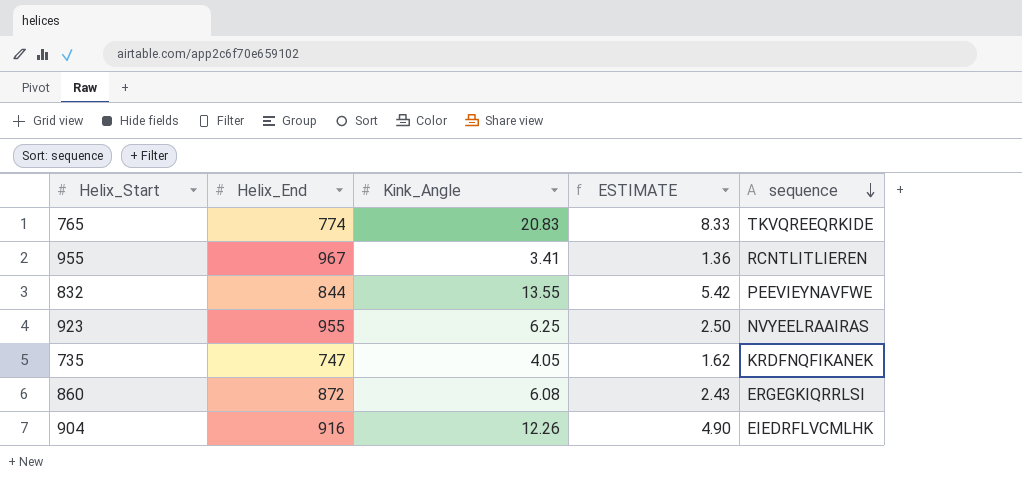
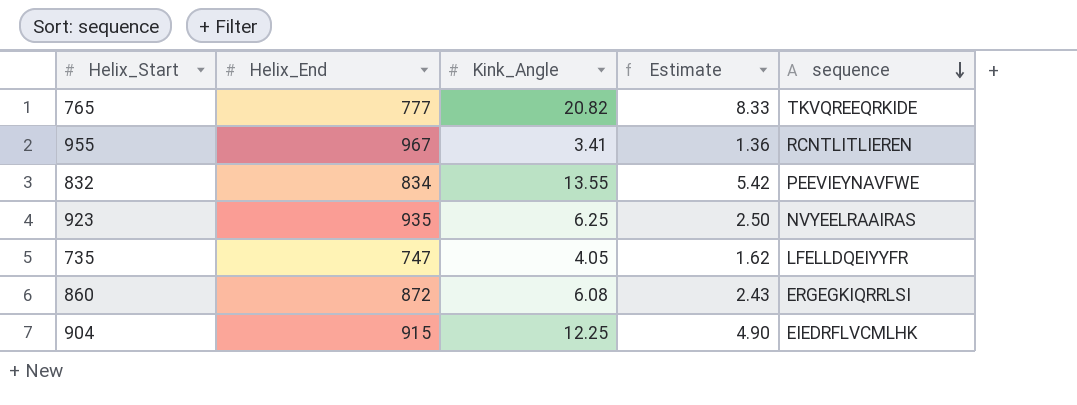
column name: ESTIMATE -> Estimate
765 | Helix_End: 774 -> 777
765 | Kink_Angle: 20.83 -> 20.82
832 | Helix_End: 844 -> 834
923 | Helix_End: 955 -> 935
735 | sequence: KRDFNQFIKANEK -> LFELLDQEIYYFR
904 | Helix_End: 916 -> 915
904 | Kink_Angle: 12.26 -> 12.25

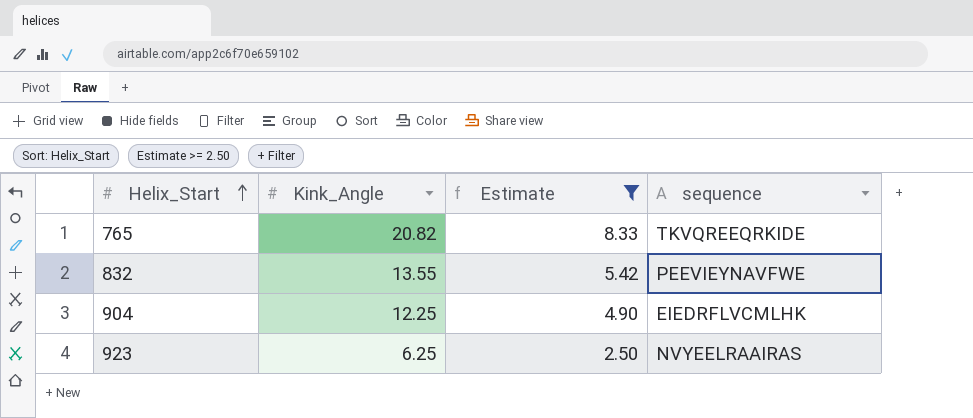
filter: none -> Estimate >= 2.50
row order: sequence descending -> Helix_Start ascending
column Helix_End | position: 2 -> none

